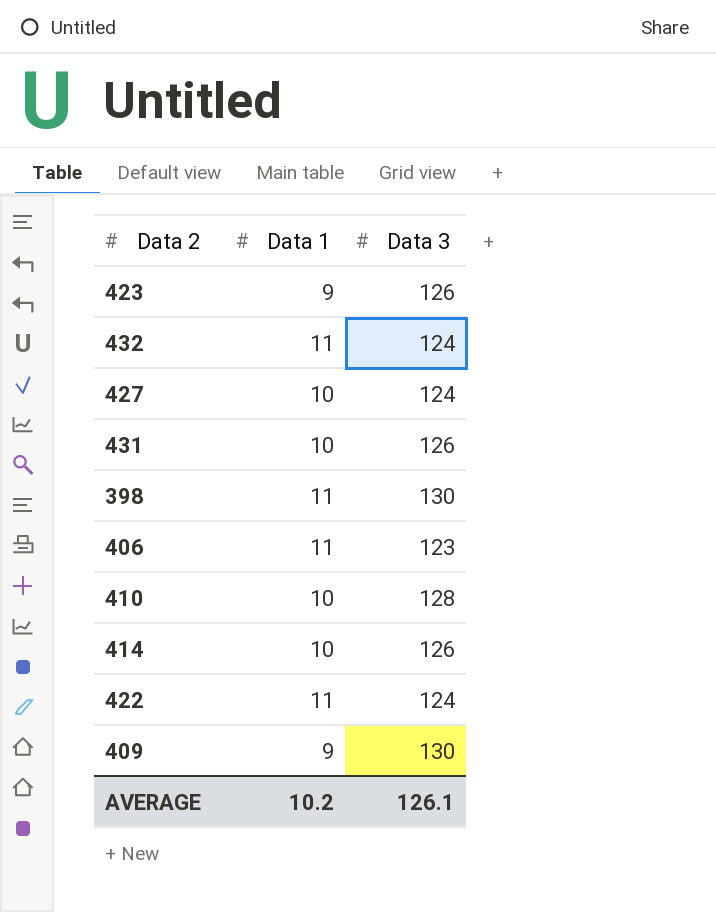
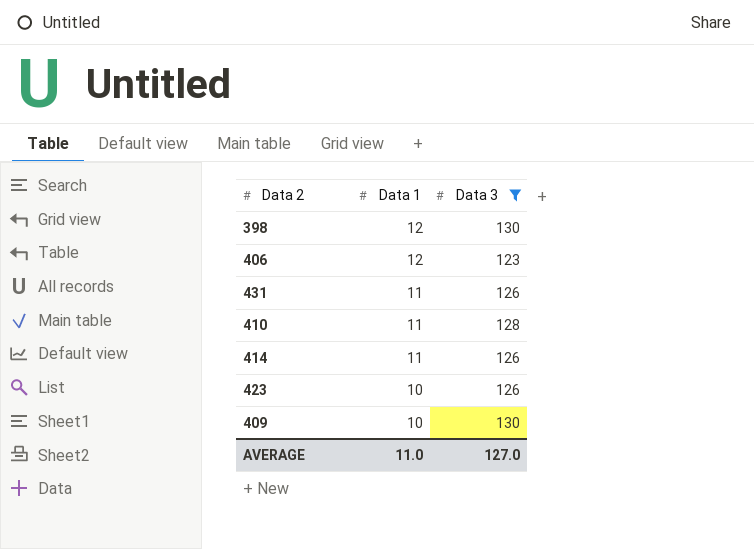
filter: none -> Data 3 != 124
row order: none -> Data 1 descending
398 | Data 1: 11 -> 12
406 | Data 1: 11 -> 12
431 | Data 1: 10 -> 11
410 | Data 1: 10 -> 11
414 | Data 1: 10 -> 11
423 | Data 1: 9 -> 10
409 | Data 1: 9 -> 10
AVERAGE | Data 1: 10.2 -> 11.0
AVERAGE | Data 3: 126.1 -> 127.0

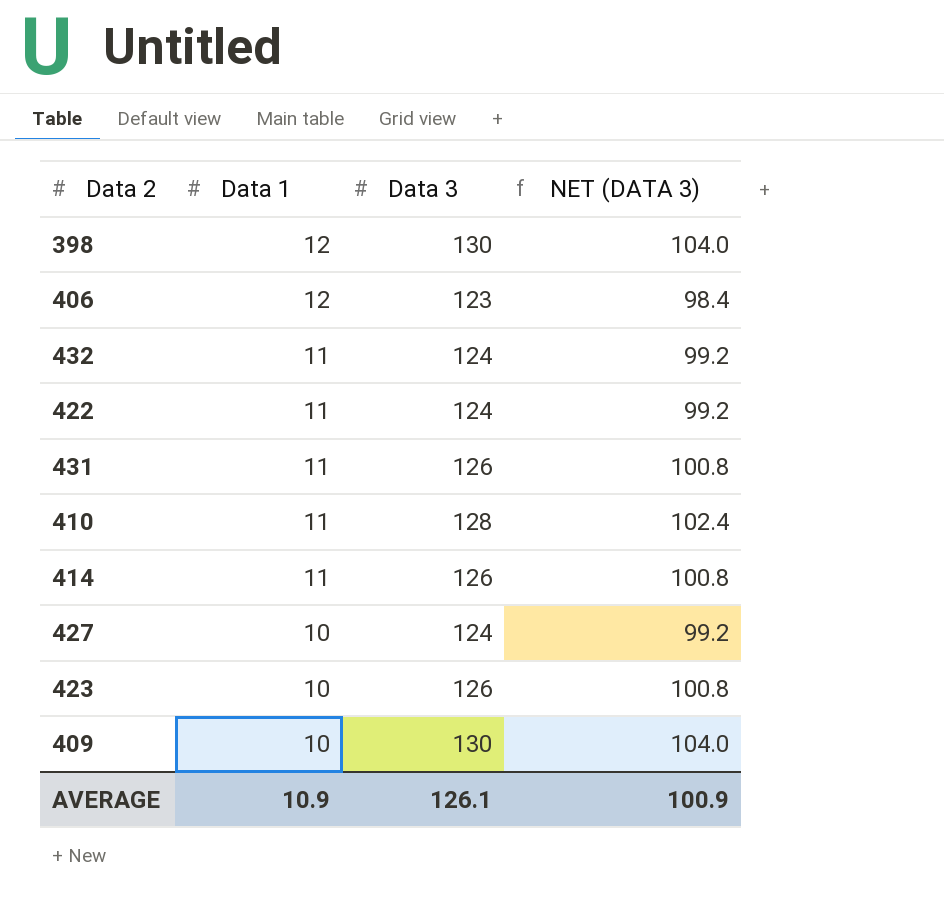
filter: Data 3 != 124 -> none
column NET (DATA 3) | formula: none -> [Data 3] * 0.8
AVERAGE | Data 1: 11.0 -> 10.9
AVERAGE | Data 3: 127.0 -> 126.1

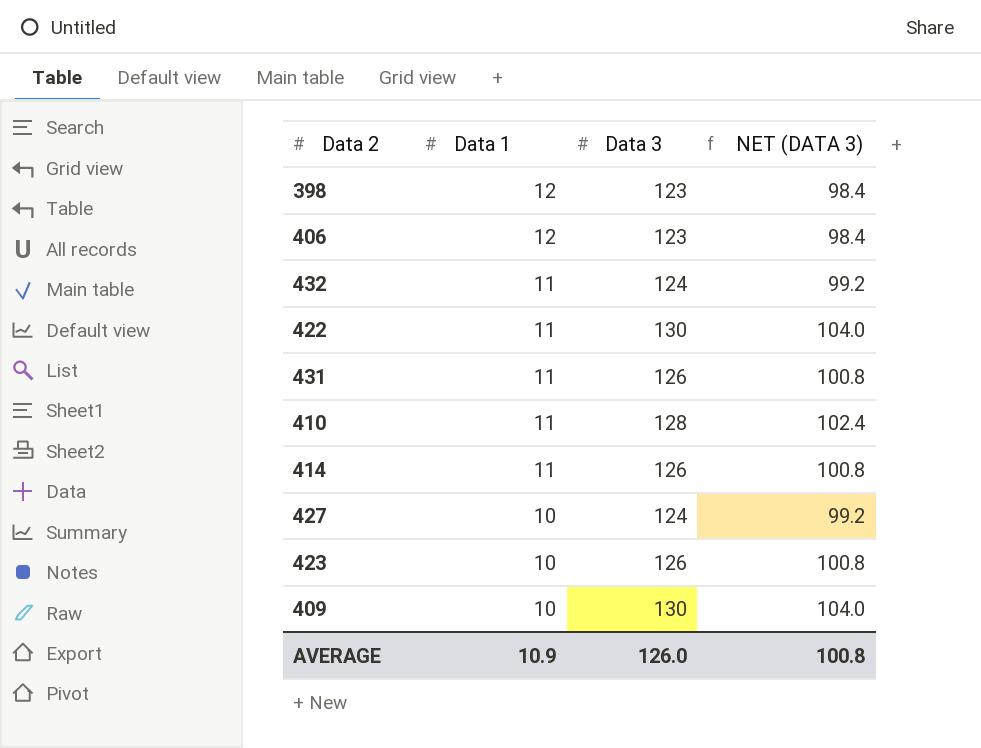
398 | Data 3: 130 -> 123
398 | NET (DATA 3): 104.0 -> 98.4
422 | Data 3: 124 -> 130
422 | NET (DATA 3): 99.2 -> 104.0
AVERAGE | Data 3: 126.1 -> 126.0
AVERAGE | NET (DATA 3): 100.9 -> 100.8

